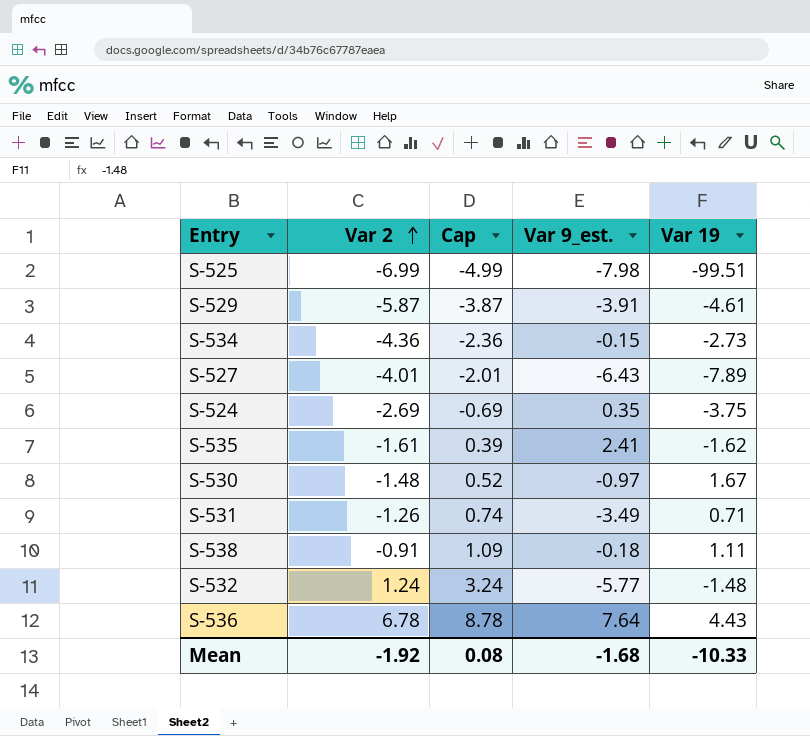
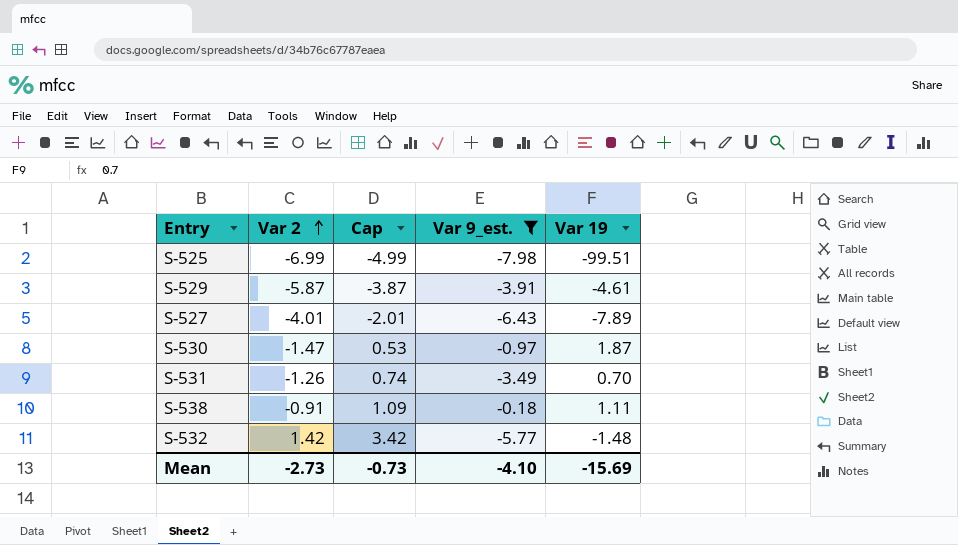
filter: none -> Var 9_est. <= -0.18
S-530 | Var 2: -1.48 -> -1.47
S-530 | Cap: 0.52 -> 0.53
S-530 | Var 19: 1.67 -> 1.87
S-531 | Var 19: 0.71 -> 0.70
S-532 | Var 2: 1.24 -> 1.42
S-532 | Cap: 3.24 -> 3.42
Mean | Var 2: -1.92 -> -2.73
Mean | Cap: 0.08 -> -0.73
Mean | Var 9_est.: -1.68 -> -4.10
Mean | Var 19: -10.33 -> -15.69

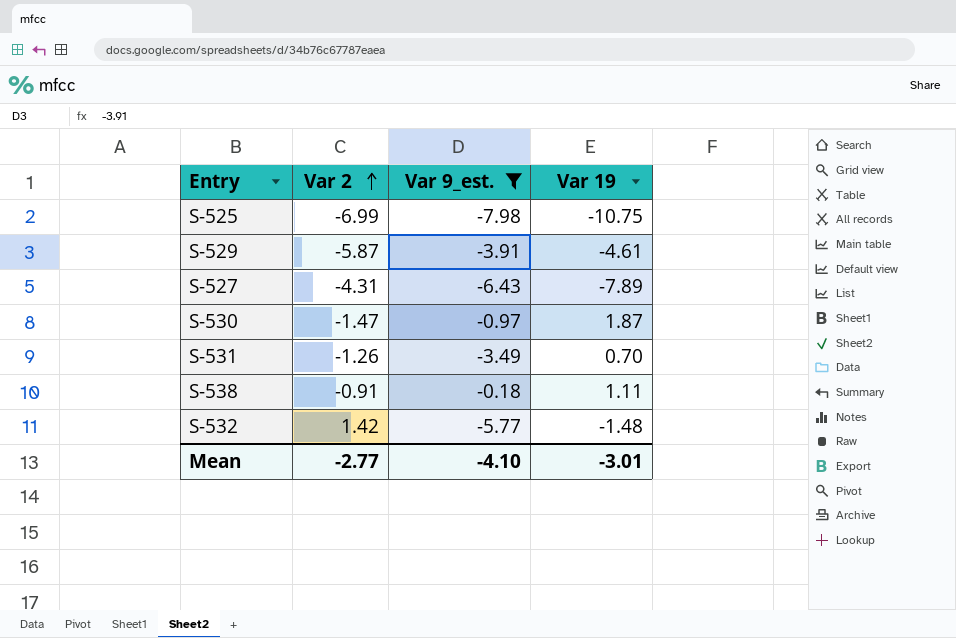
column Cap | formula: [Var 2] + 2 -> none
S-525 | Var 19: -99.51 -> -10.75
S-527 | Var 2: -4.01 -> -4.31
Mean | Var 2: -2.73 -> -2.77
Mean | Var 19: -15.69 -> -3.01

